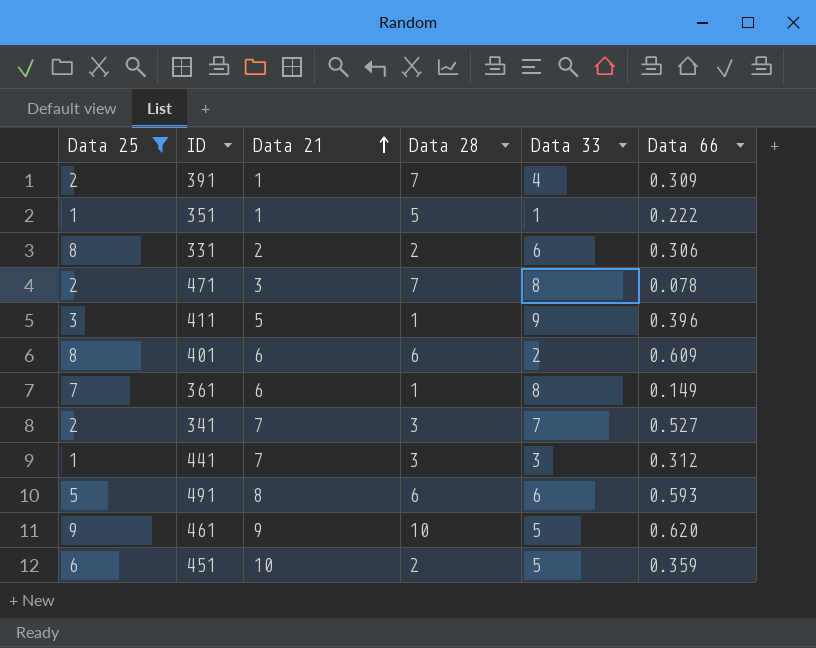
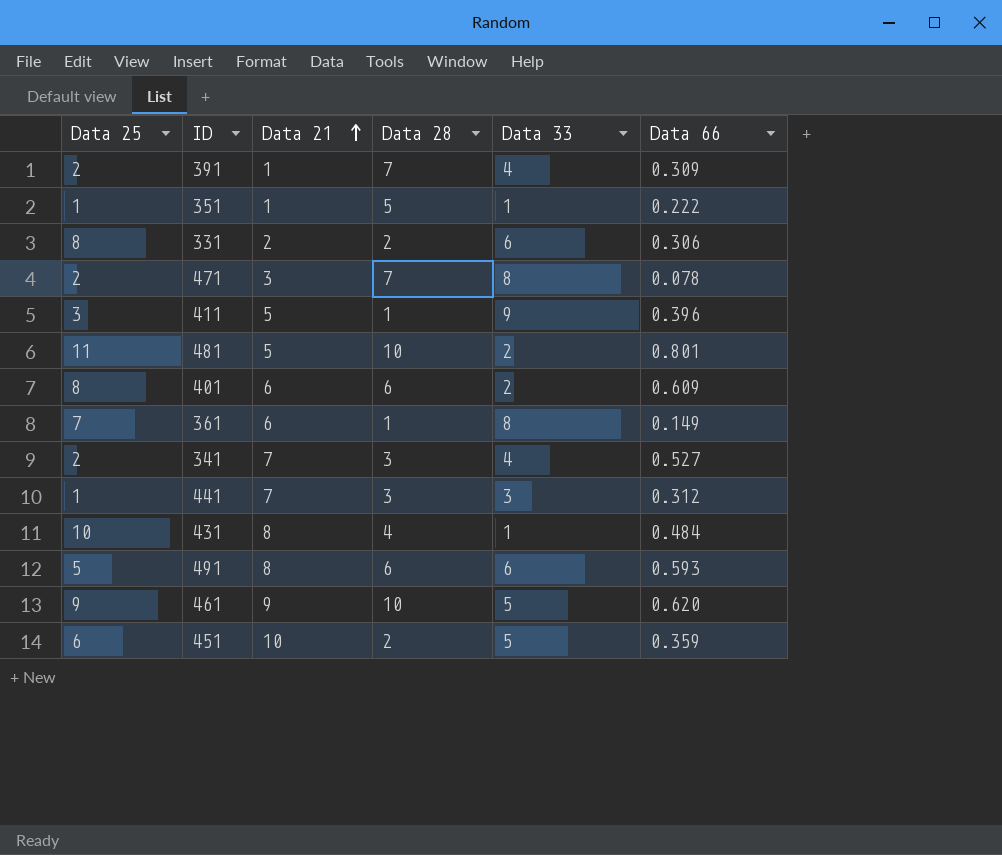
filter: Data 25 <= 9 -> none
341 | Data 33: 7 -> 4

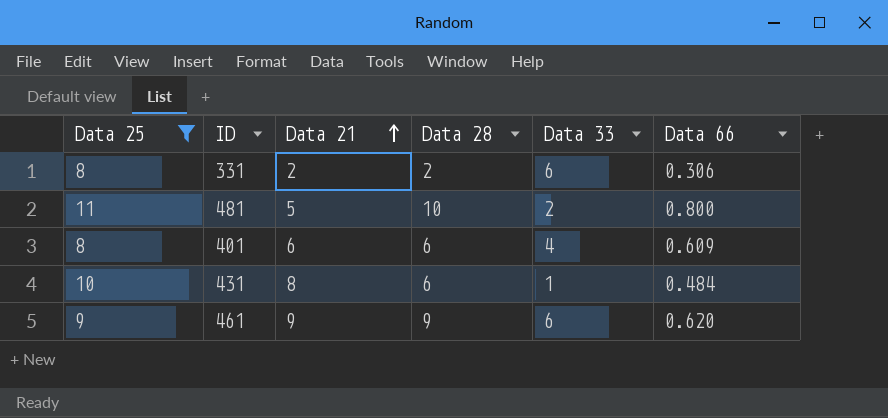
filter: none -> Data 25 >= 8
481 | Data 66: 0.801 -> 0.800
401 | Data 33: 2 -> 4
431 | Data 28: 4 -> 6
461 | Data 28: 10 -> 9
461 | Data 33: 5 -> 6

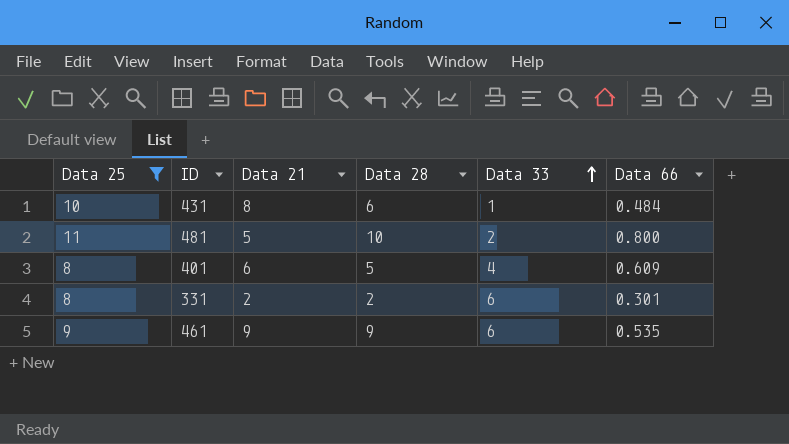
row order: Data 21 ascending -> Data 33 ascending
401 | Data 28: 6 -> 5
331 | Data 66: 0.306 -> 0.301
461 | Data 66: 0.620 -> 0.535

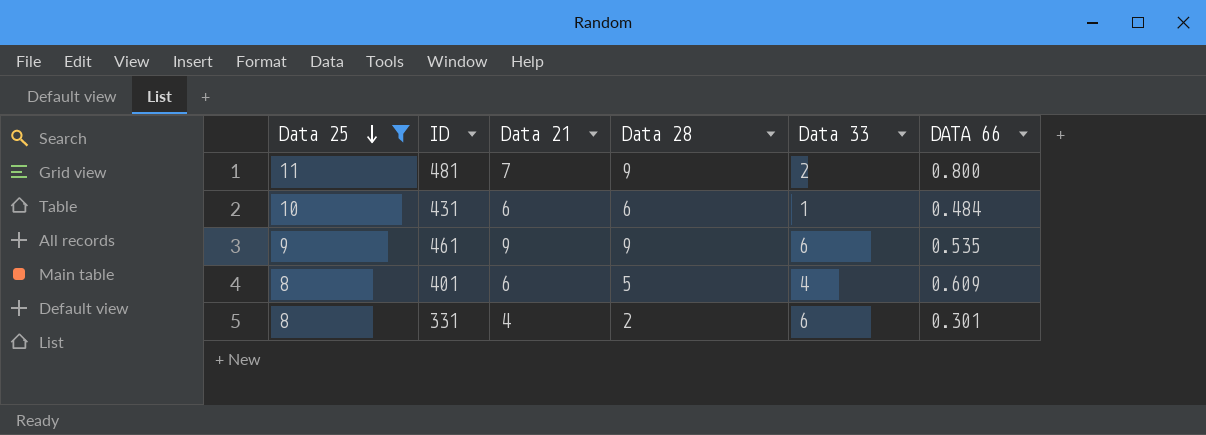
row order: Data 33 ascending -> Data 25 descending
column name: Data 66 -> DATA 66
481 | Data 21: 5 -> 7
481 | Data 28: 10 -> 9
431 | Data 21: 8 -> 6
331 | Data 21: 2 -> 4

